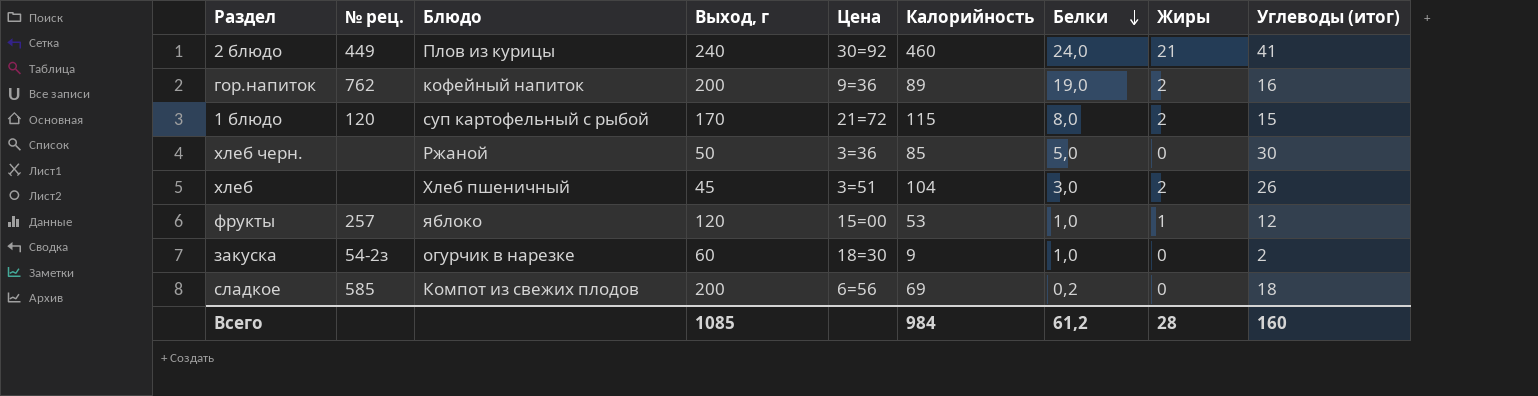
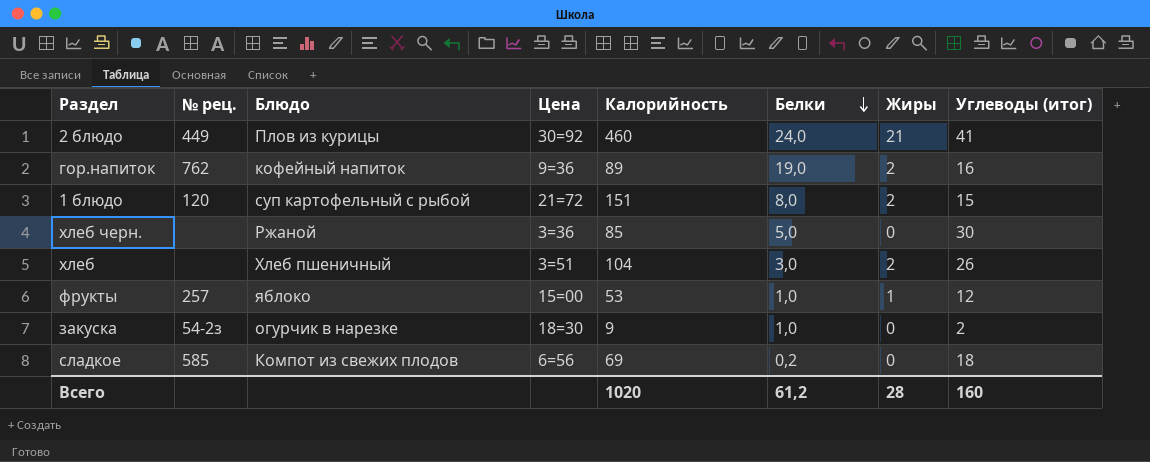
column Выход, г | position: 4 -> none
1 блюдо | Калорийность: 115 -> 151
Всего | Калорийность: 984 -> 1020

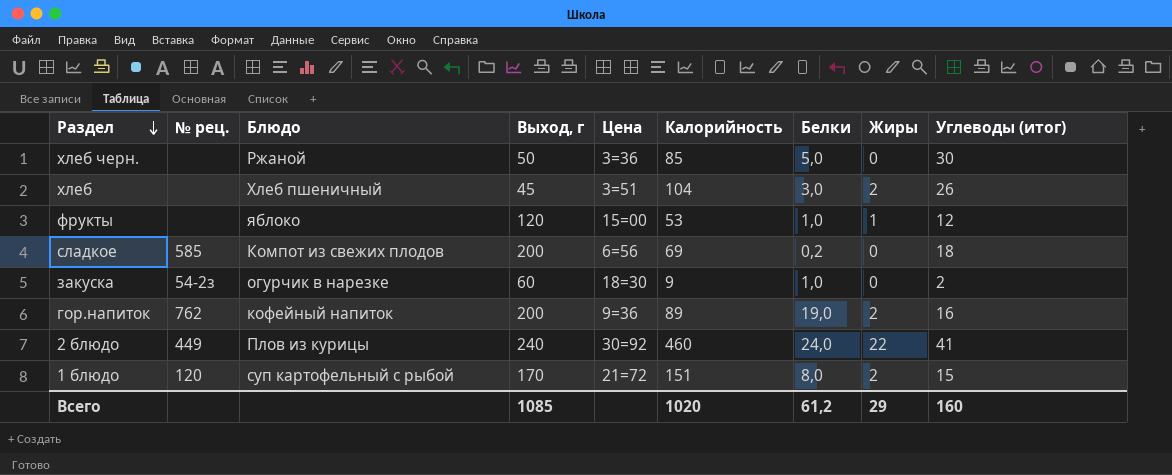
row order: Белки descending -> Раздел descending
column Выход, г | position: none -> 4
фрукты | № рец.: 257 -> none
2 блюдо | Жиры: 21 -> 22
Всего | Жиры: 28 -> 29

